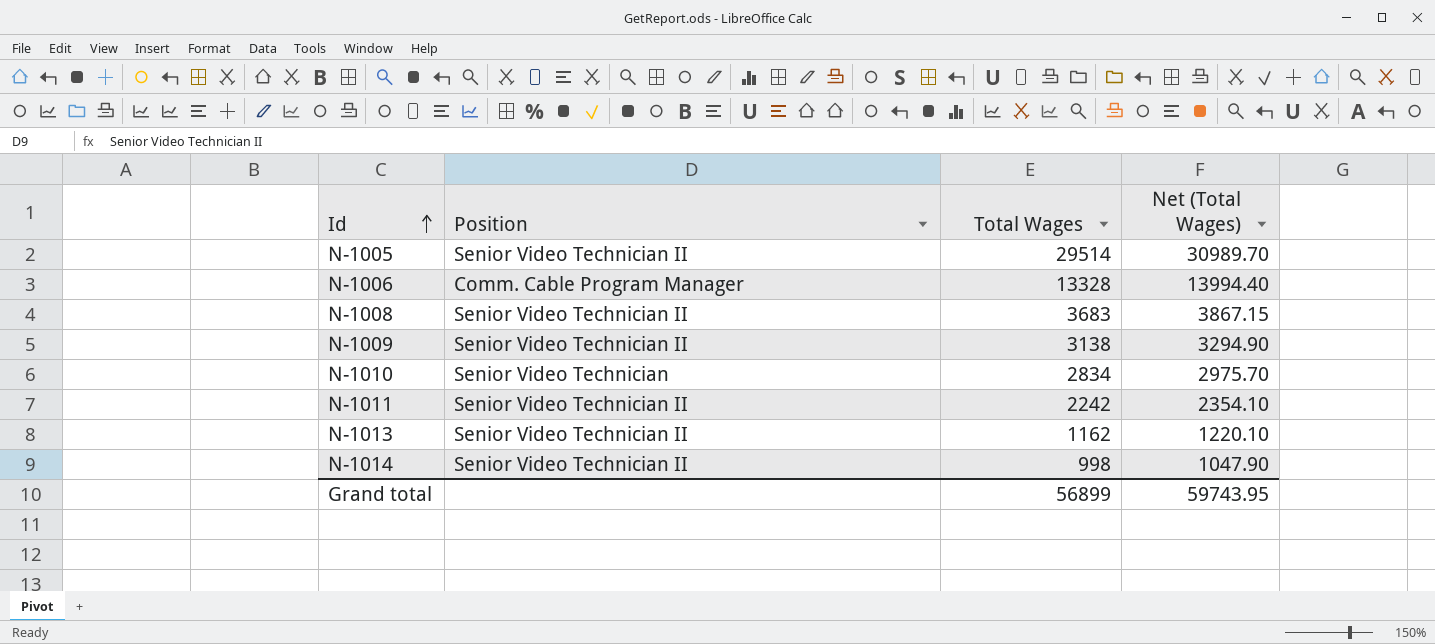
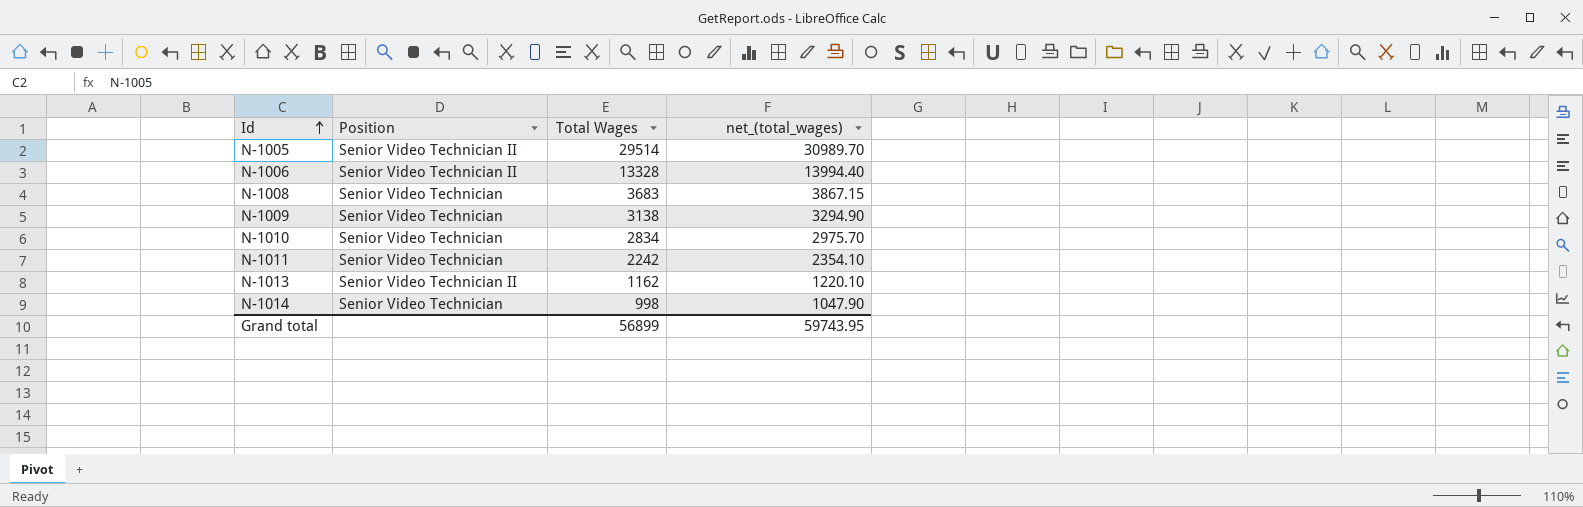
column name: Net (Total Wages) -> net_(total_wages)
N-1006 | Position: Comm. Cable Program Manager -> Senior Video Technician II
N-1008 | Position: Senior Video Technician II -> Senior Video Technician
N-1009 | Position: Senior Video Technician II -> Senior Video Technician
N-1011 | Position: Senior Video Technician II -> Senior Video Technician
N-1014 | Position: Senior Video Technician II -> Senior Video Technician

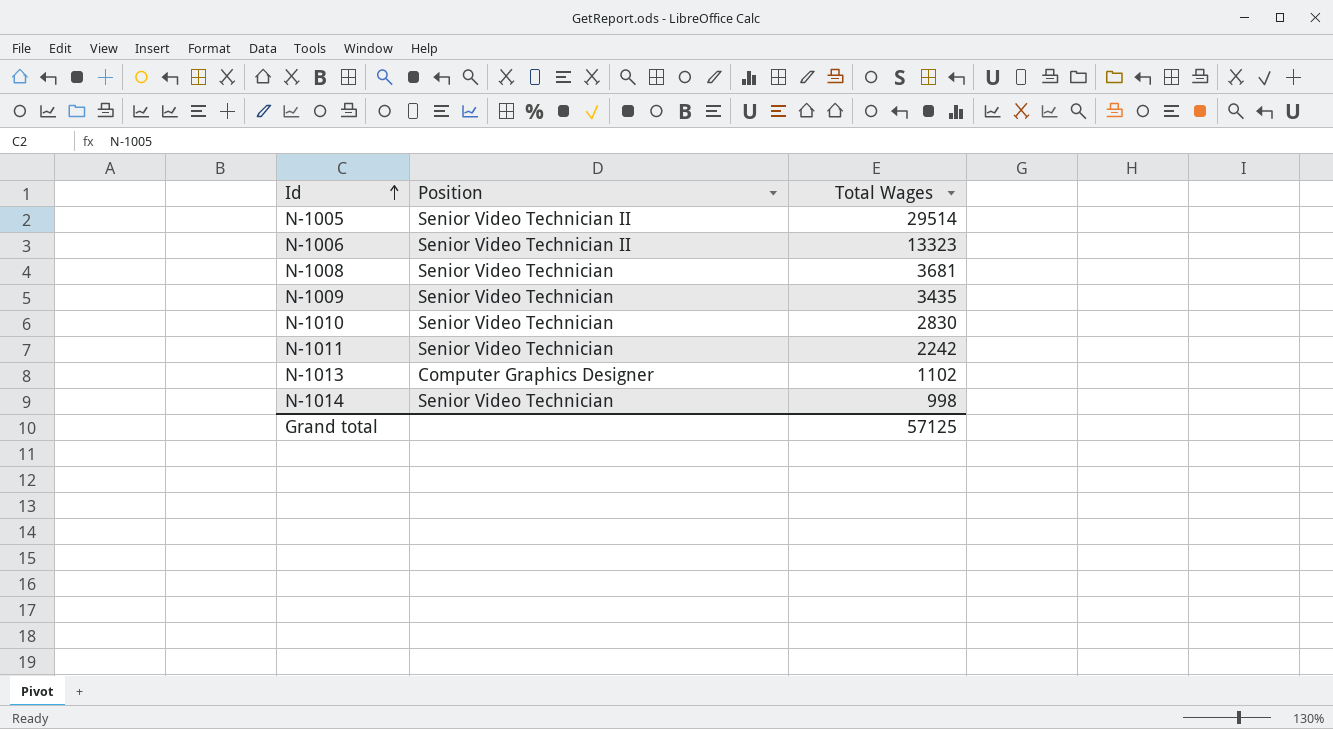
column net_(total_wages) | formula: [Total Wages] * 1.05 -> none
N-1006 | Total Wages: 13328 -> 13323
N-1008 | Total Wages: 3683 -> 3681
N-1009 | Total Wages: 3138 -> 3435
N-1010 | Total Wages: 2834 -> 2830
N-1013 | Position: Senior Video Technician II -> Computer Graphics Designer
N-1013 | Total Wages: 1162 -> 1102
Grand total | Total Wages: 56899 -> 57125

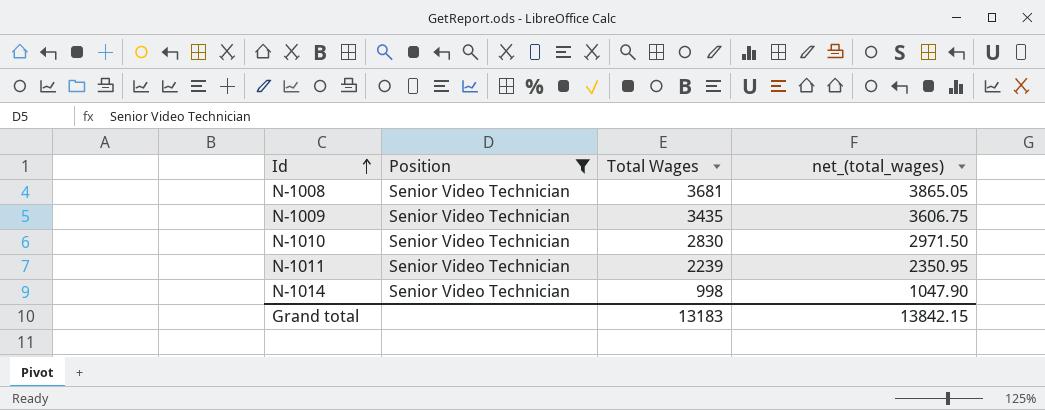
filter: none -> Position = Senior Video Technician
column net_(total_wages) | formula: none -> [Total Wages] * 1.05
N-1011 | Total Wages: 2242 -> 2239
Grand total | Total Wages: 57125 -> 13183

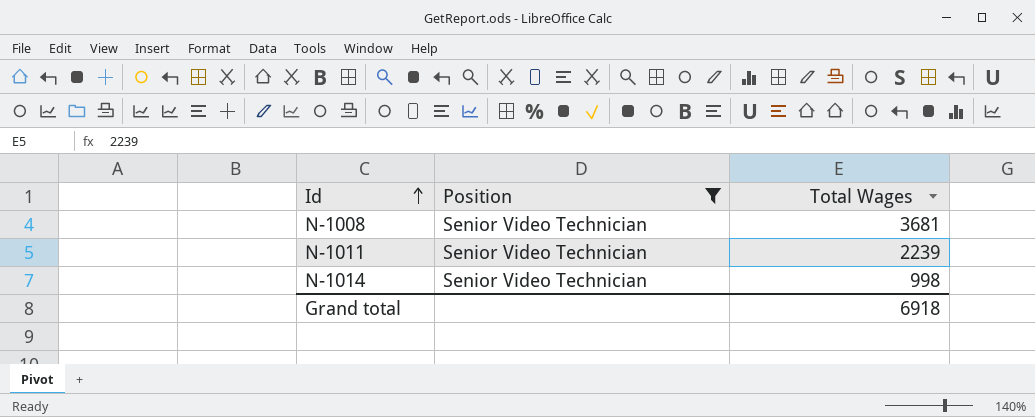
column net_(total_wages) | formula: [Total Wages] * 1.05 -> none
row N-1009: Senior Video Technician | 3435 | 3606.75 -> none
row N-1010: Senior Video Technician | 2830 | 2971.50 -> none
Grand total | Total Wages: 13183 -> 6918

